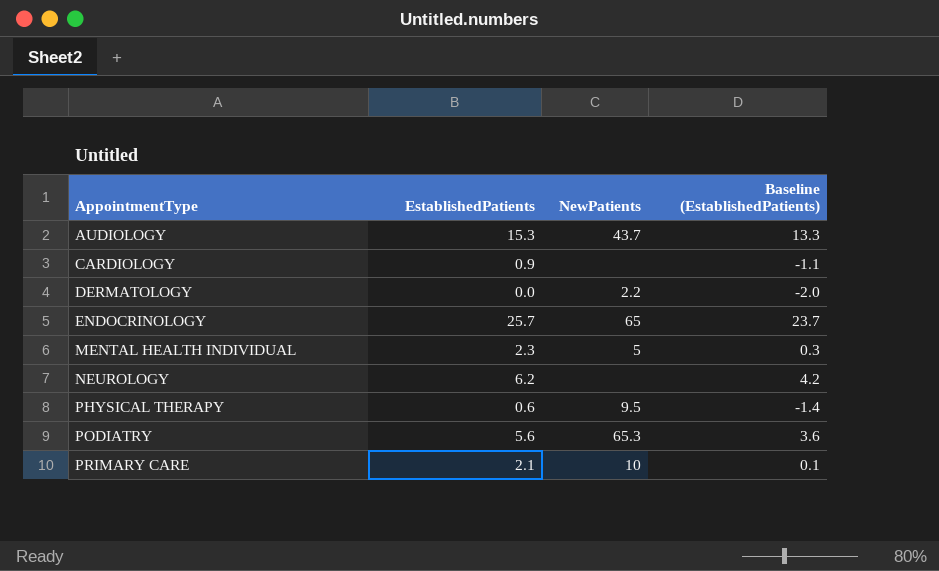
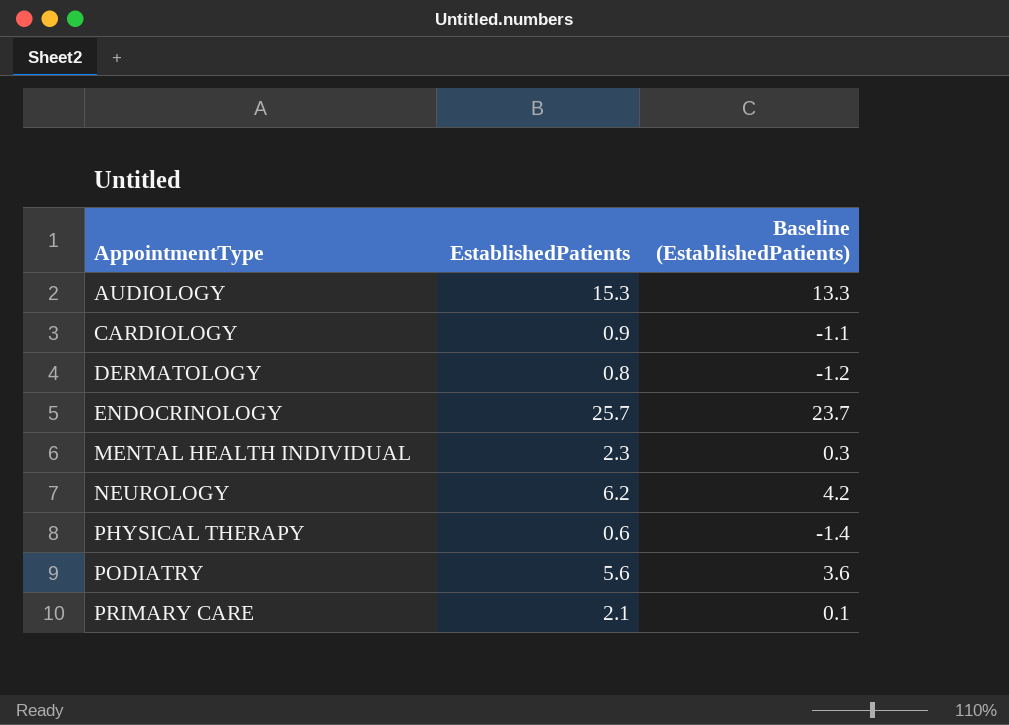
column NewPatients | position: 3 -> none
DERMATOLOGY | EstablishedPatients: 0.0 -> 0.8
DERMATOLOGY | Baseline (EstablishedPatients): -2.0 -> -1.2

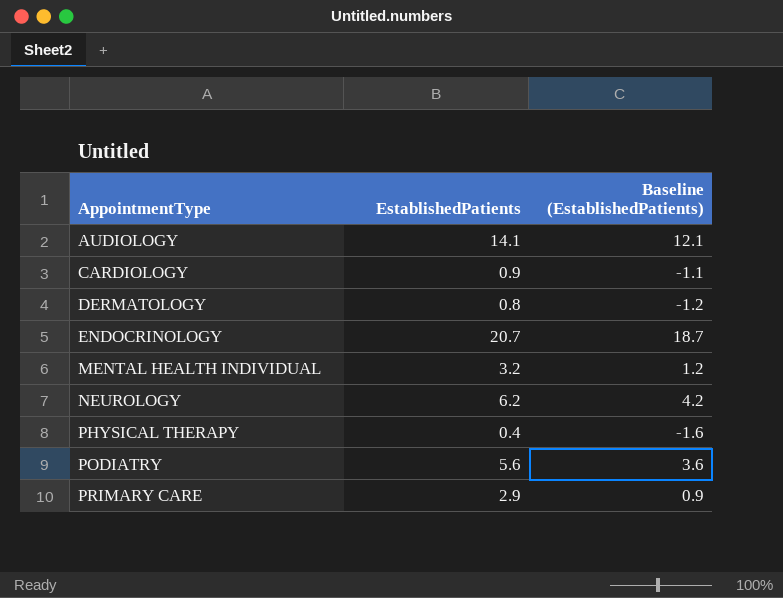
AUDIOLOGY | EstablishedPatients: 15.3 -> 14.1
AUDIOLOGY | Baseline (EstablishedPatients): 13.3 -> 12.1
ENDOCRINOLOGY | EstablishedPatients: 25.7 -> 20.7
ENDOCRINOLOGY | Baseline (EstablishedPatients): 23.7 -> 18.7
MENTAL HEALTH INDIVIDUAL | EstablishedPatients: 2.3 -> 3.2
MENTAL HEALTH INDIVIDUAL | Baseline (EstablishedPatients): 0.3 -> 1.2
PHYSICAL THERAPY | EstablishedPatients: 0.6 -> 0.4
PHYSICAL THERAPY | Baseline (EstablishedPatients): -1.4 -> -1.6
PRIMARY CARE | EstablishedPatients: 2.1 -> 2.9
PRIMARY CARE | Baseline (EstablishedPatients): 0.1 -> 0.9

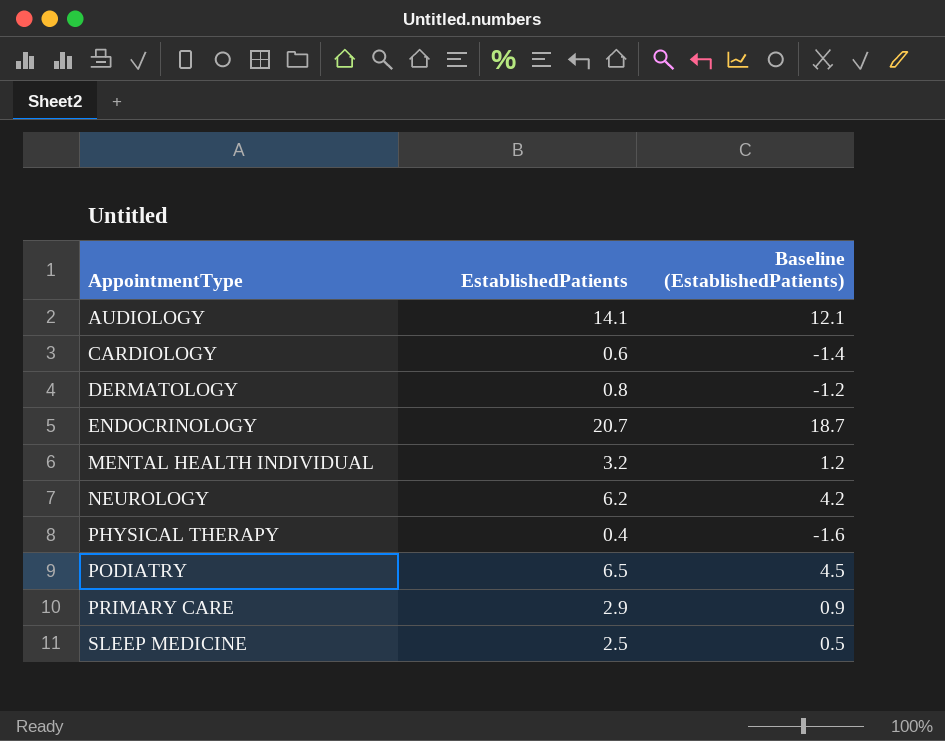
CARDIOLOGY | EstablishedPatients: 0.9 -> 0.6
CARDIOLOGY | Baseline (EstablishedPatients): -1.1 -> -1.4
PODIATRY | EstablishedPatients: 5.6 -> 6.5
PODIATRY | Baseline (EstablishedPatients): 3.6 -> 4.5
row SLEEP MEDICINE: none -> 2.5 | 0.5

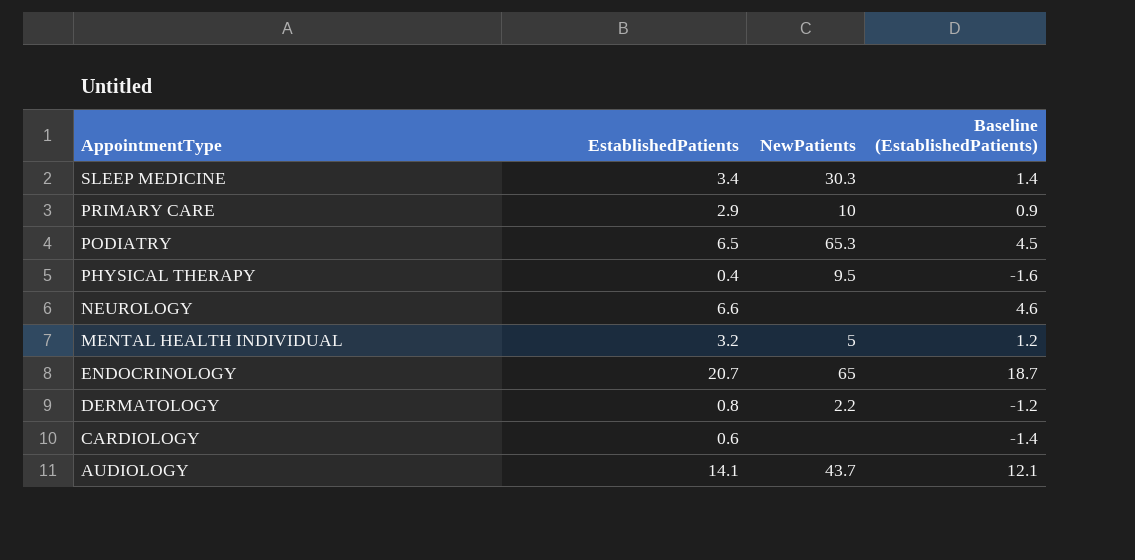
row order: AppointmentType ascending -> AppointmentType descending
column NewPatients | position: none -> 3
SLEEP MEDICINE | EstablishedPatients: 2.5 -> 3.4
SLEEP MEDICINE | Baseline (EstablishedPatients): 0.5 -> 1.4
NEUROLOGY | EstablishedPatients: 6.2 -> 6.6
NEUROLOGY | Baseline (EstablishedPatients): 4.2 -> 4.6

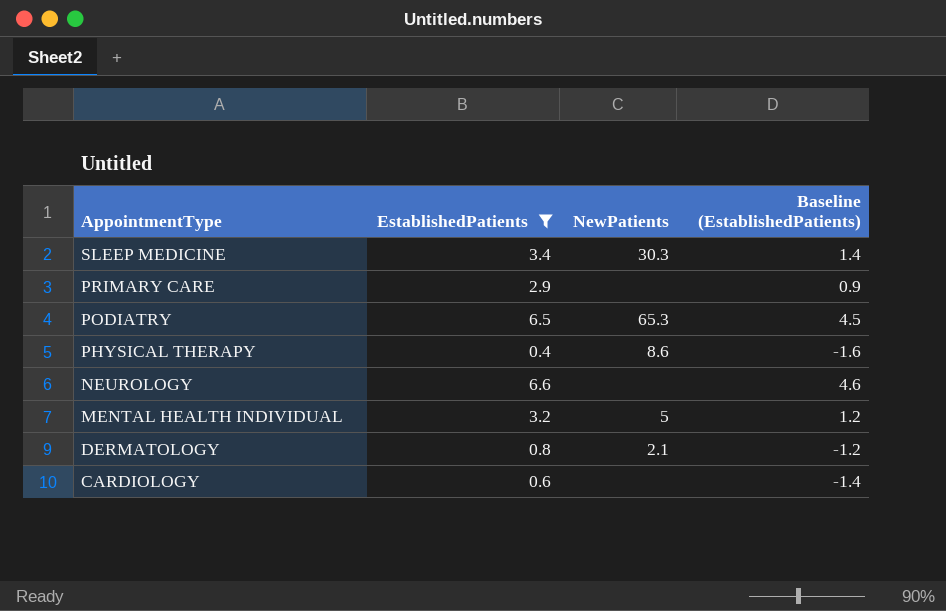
filter: none -> EstablishedPatients <= 6.6
PRIMARY CARE | NewPatients: 10 -> none
PHYSICAL THERAPY | NewPatients: 9.5 -> 8.6
DERMATOLOGY | NewPatients: 2.2 -> 2.1

